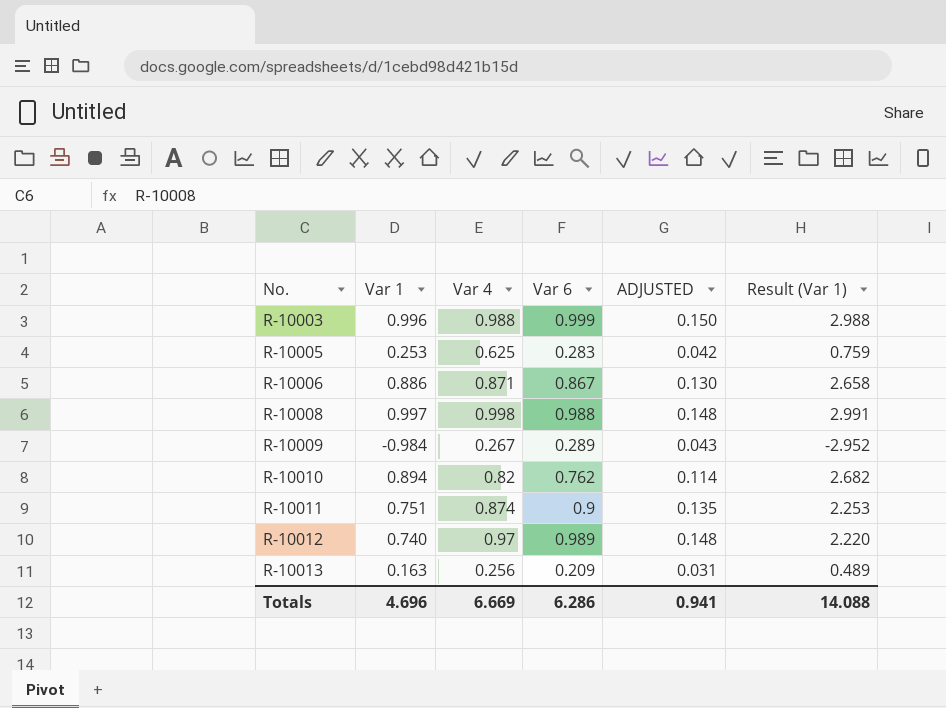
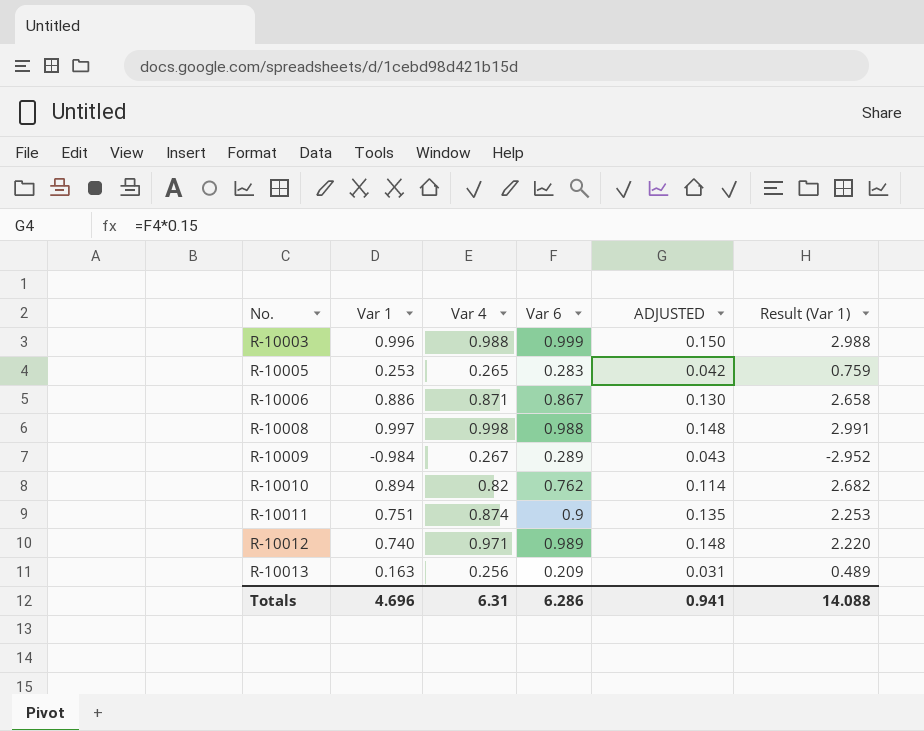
R-10005 | Var 4: 0.625 -> 0.265
R-10012 | Var 4: 0.97 -> 0.971
Totals | Var 4: 6.669 -> 6.31

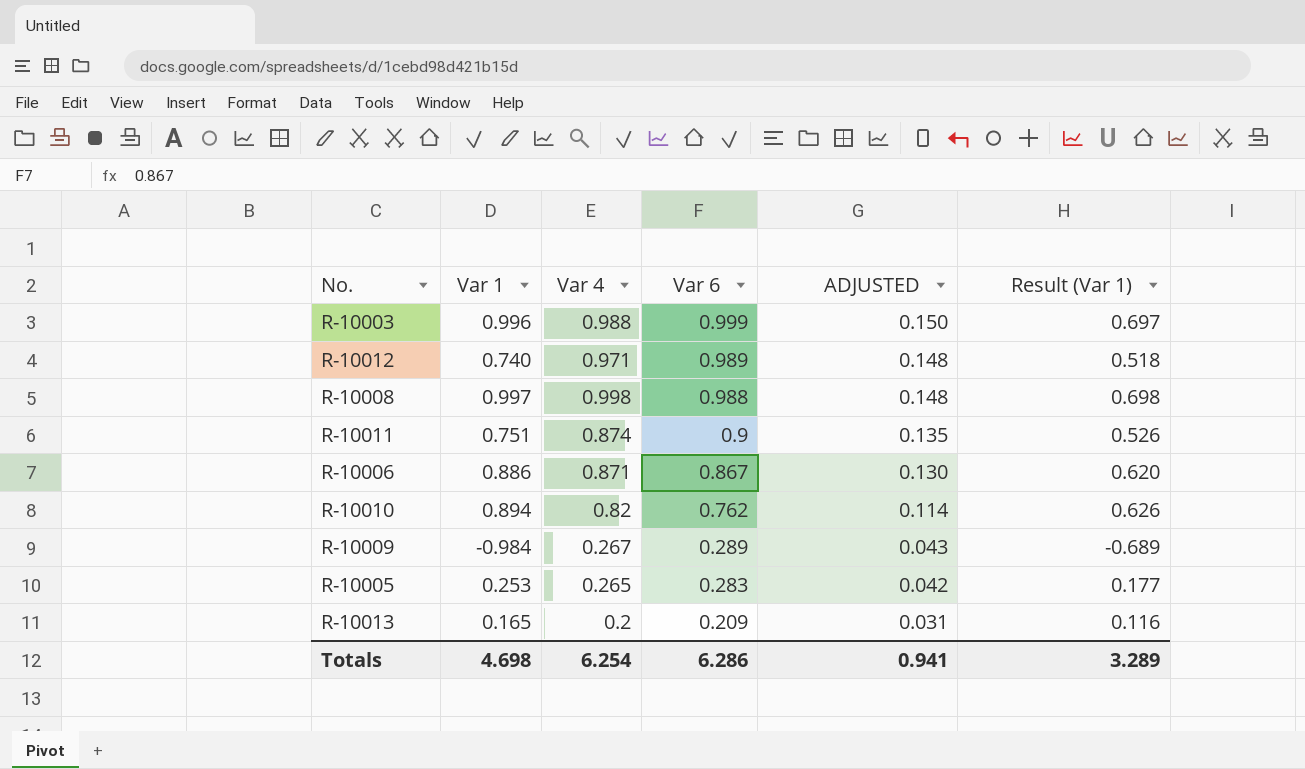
row order: No. ascending -> Var 6 descending
column Result (Var 1) | formula: [Var 1] * 3 -> [Var 1] * 0.7
R-10013 | Var 1: 0.163 -> 0.165
R-10013 | Var 4: 0.256 -> 0.2
Totals | Var 1: 4.696 -> 4.698
Totals | Var 4: 6.31 -> 6.254
Totals | Result (Var 1): 14.088 -> 3.289

